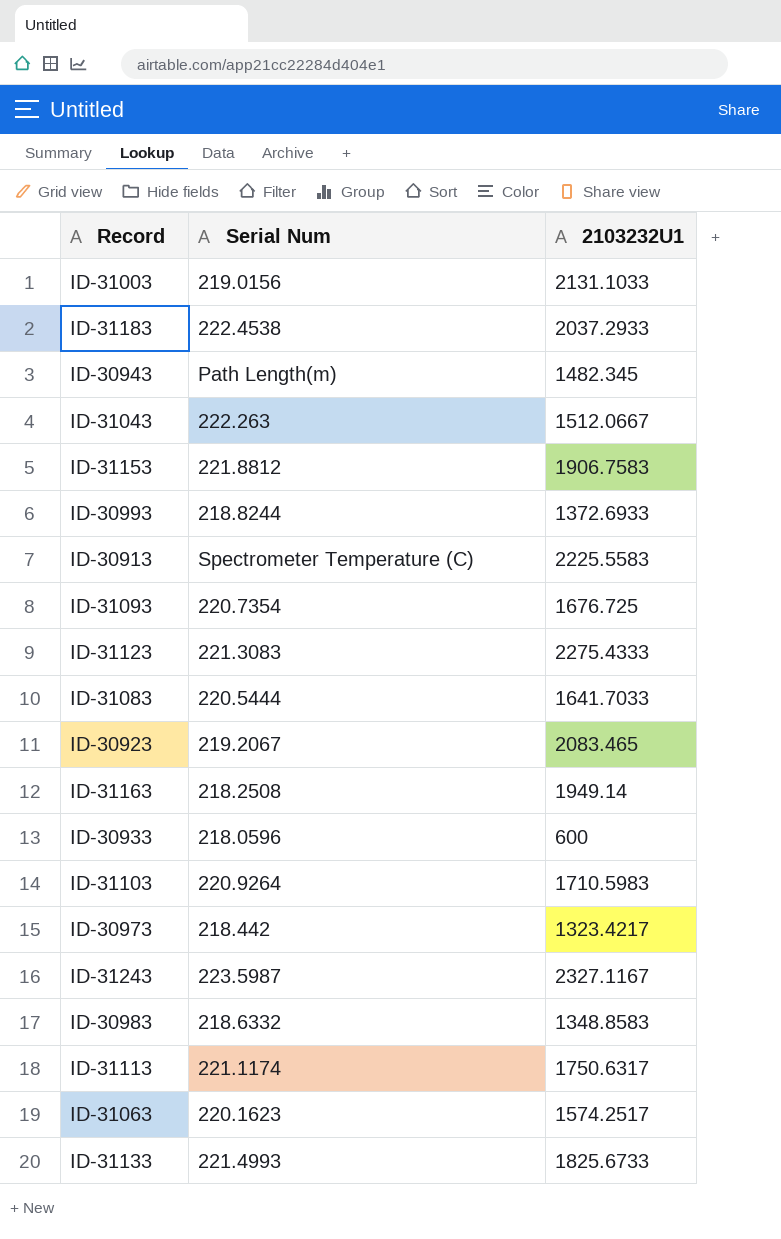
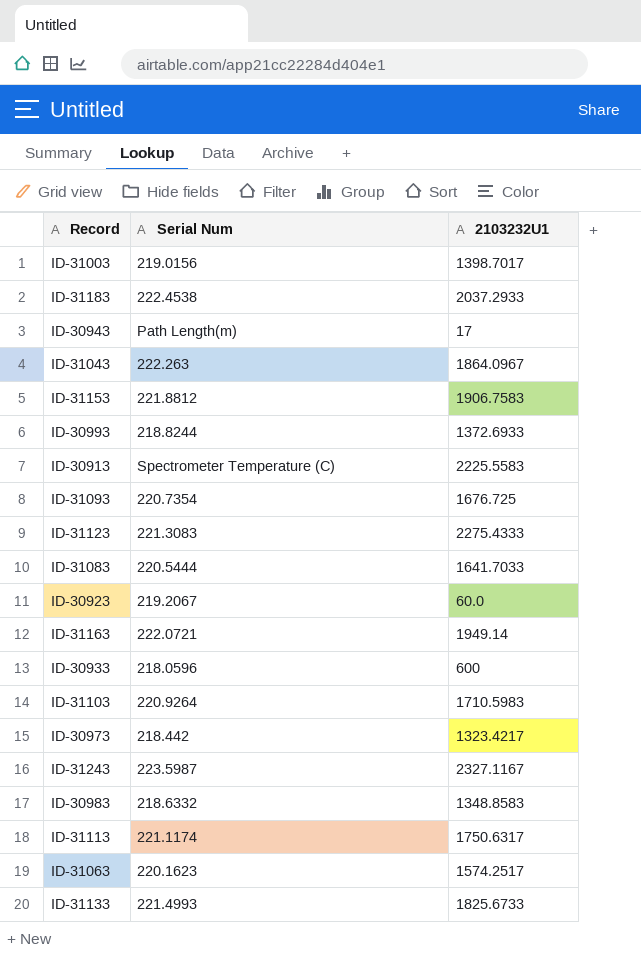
ID-31003 | 2103232U1: 2131.1033 -> 1398.7017
ID-30943 | 2103232U1: 1482.345 -> 17
ID-31043 | 2103232U1: 1512.0667 -> 1864.0967
ID-30923 | 2103232U1: 2083.465 -> 60.0
ID-31163 | Serial Num: 218.2508 -> 222.0721

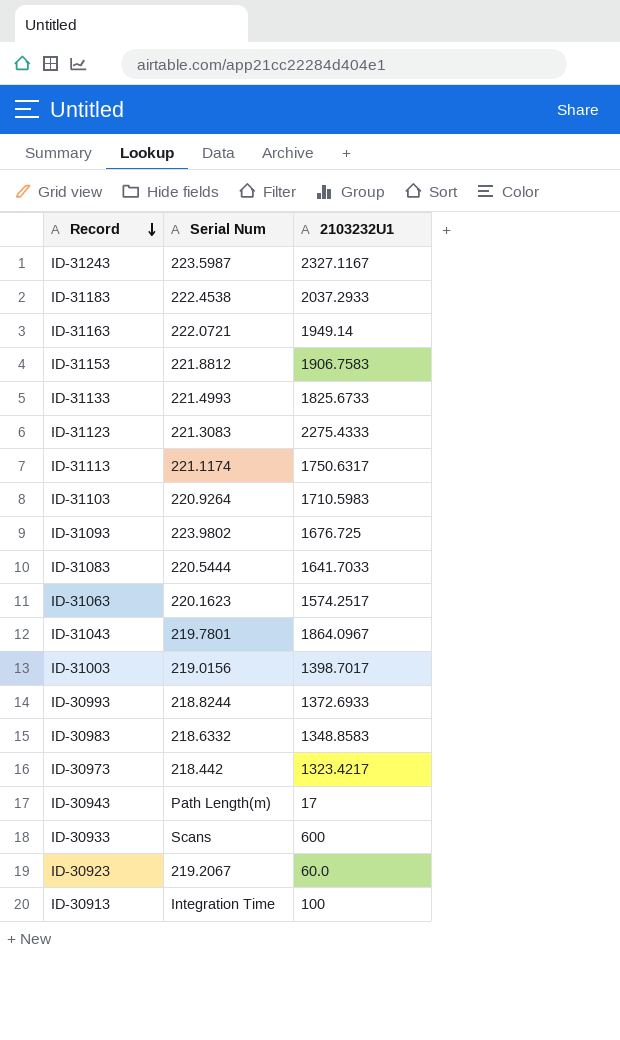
row order: none -> Record descending
ID-31093 | Serial Num: 220.7354 -> 223.9802
ID-31043 | Serial Num: 222.263 -> 219.7801
ID-30933 | Serial Num: 218.0596 -> Scans
ID-30913 | Serial Num: Spectrometer Temperature (C) -> Integration Time
ID-30913 | 2103232U1: 2225.5583 -> 100

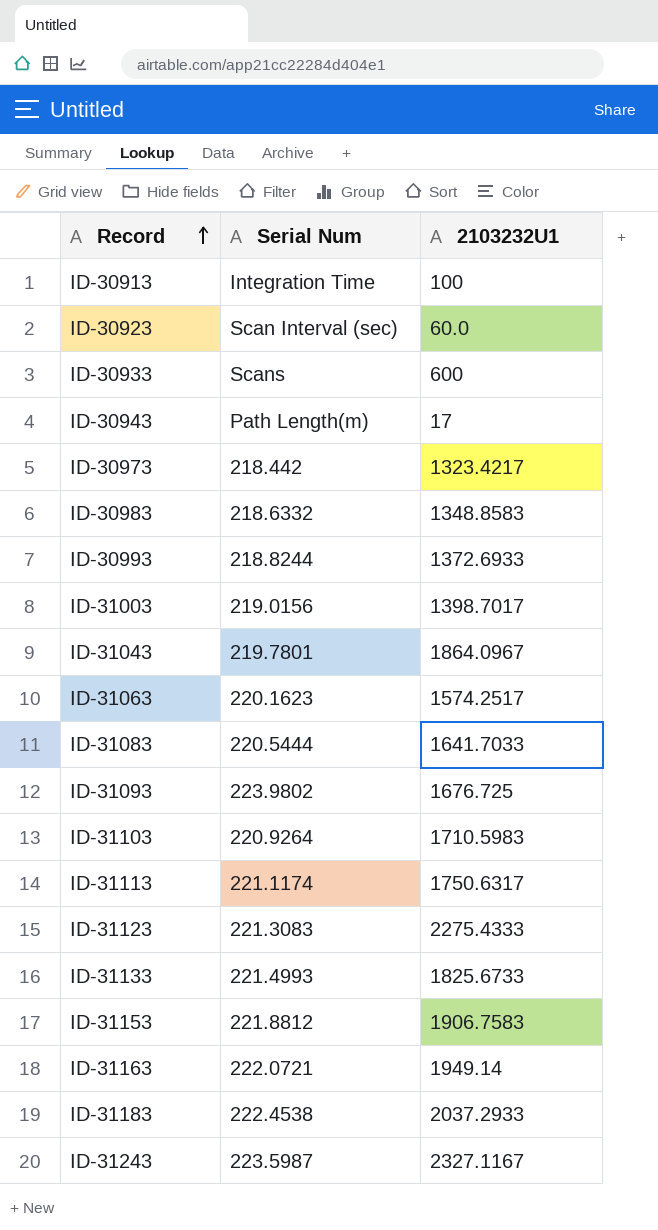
row order: Record descending -> Record ascending
ID-30923 | Serial Num: 219.2067 -> Scan Interval (sec)

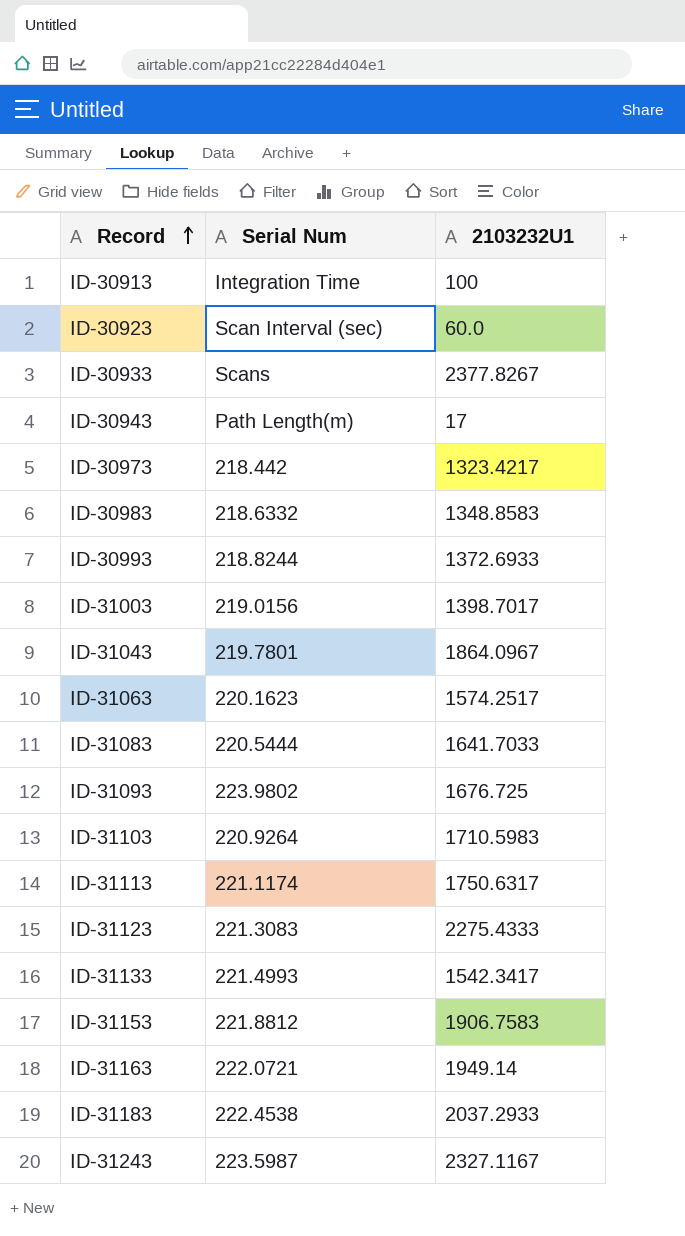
ID-30933 | 2103232U1: 600 -> 2377.8267
ID-31133 | 2103232U1: 1825.6733 -> 1542.3417

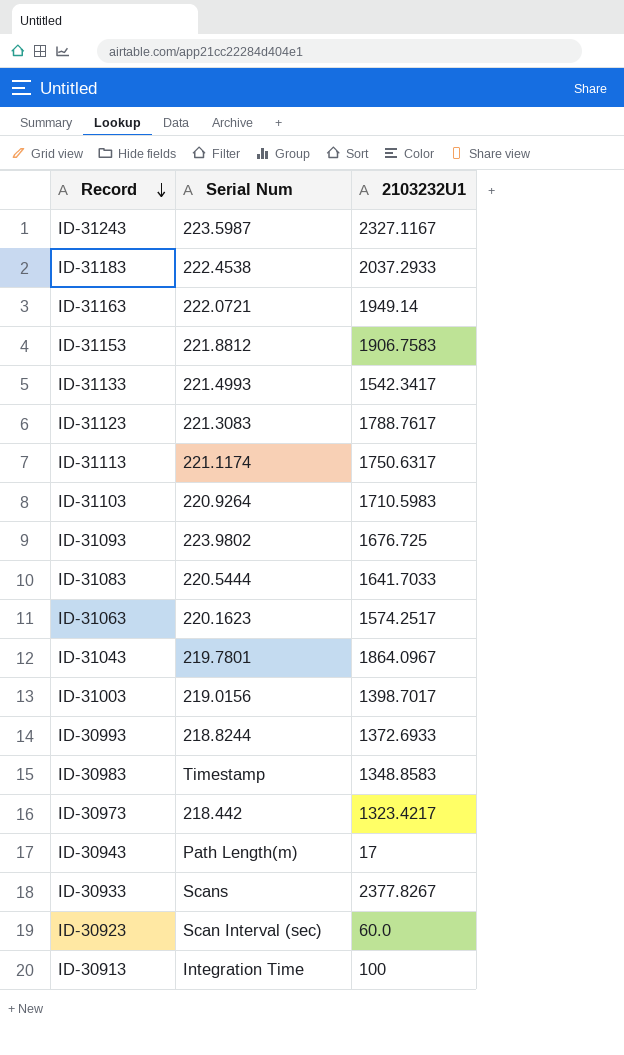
row order: Record ascending -> Record descending
ID-31123 | 2103232U1: 2275.4333 -> 1788.7617
ID-30983 | Serial Num: 218.6332 -> Timestamp

